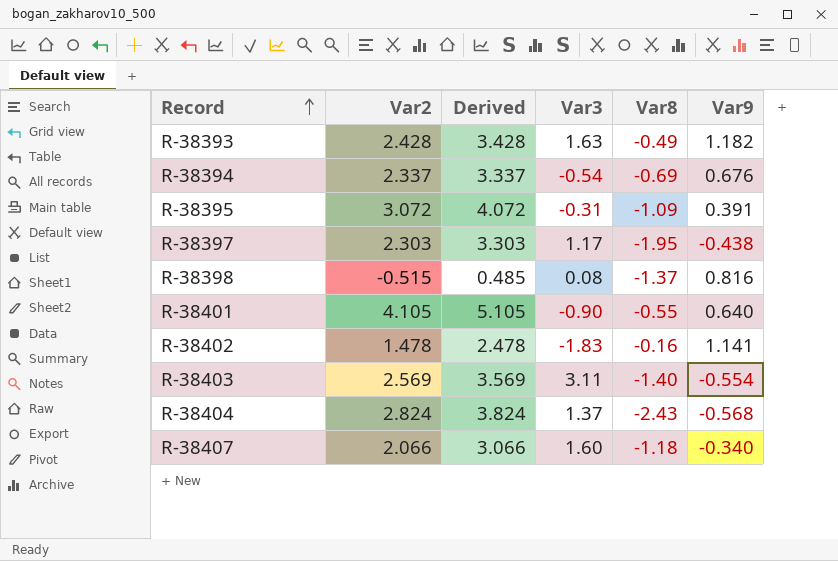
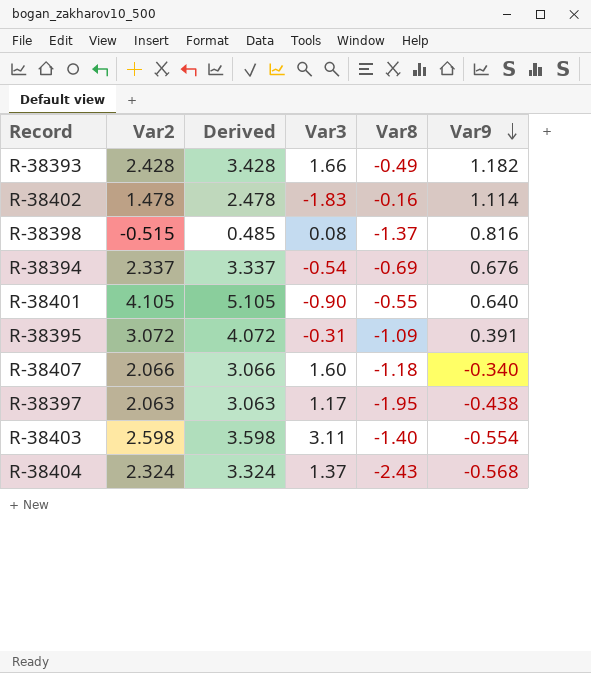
row order: Record ascending -> Var9 descending
R-38393 | Var3: 1.63 -> 1.66
R-38402 | Var9: 1.141 -> 1.114
R-38397 | Var2: 2.303 -> 2.063
R-38397 | Derived: 3.303 -> 3.063
R-38403 | Var2: 2.569 -> 2.598
R-38403 | Derived: 3.569 -> 3.598
R-38404 | Var2: 2.824 -> 2.324
R-38404 | Derived: 3.824 -> 3.324

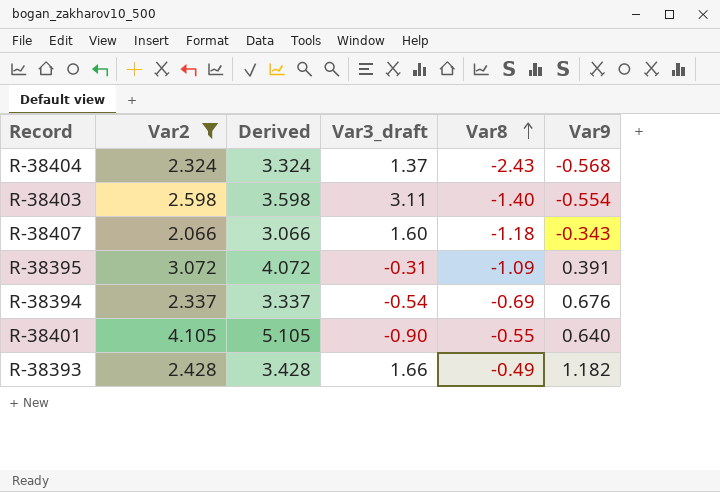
filter: none -> Var2 >= 2.066
row order: Var9 descending -> Var8 ascending
column name: Var3 -> Var3_draft
R-38407 | Var9: -0.340 -> -0.343

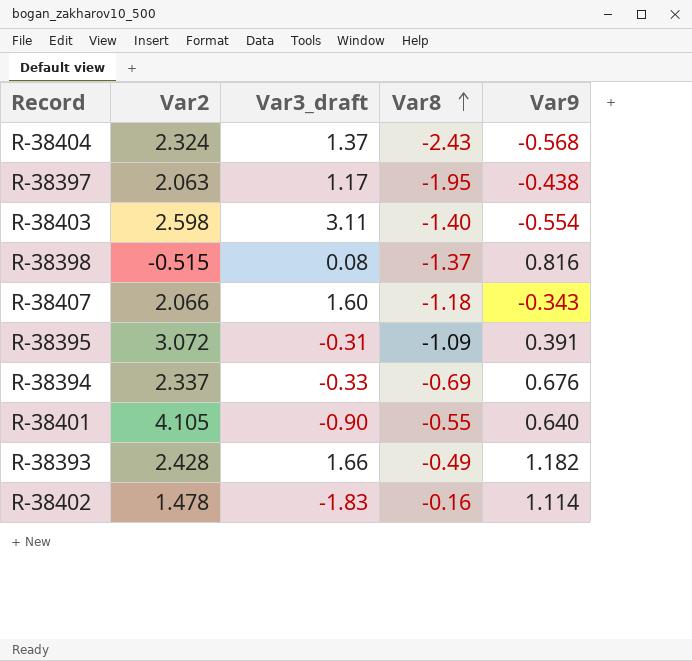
filter: Var2 >= 2.066 -> none
column Derived | formula: [Var2] + 1 -> none
R-38394 | Var3_draft: -0.54 -> -0.33

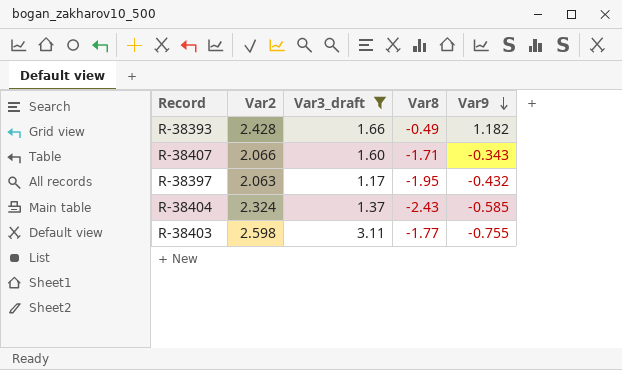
filter: none -> Var3_draft >= 1.17
row order: Var8 ascending -> Var9 descending
R-38407 | Var8: -1.18 -> -1.71
R-38397 | Var9: -0.438 -> -0.432
R-38404 | Var9: -0.568 -> -0.585
R-38403 | Var8: -1.40 -> -1.77
R-38403 | Var9: -0.554 -> -0.755

